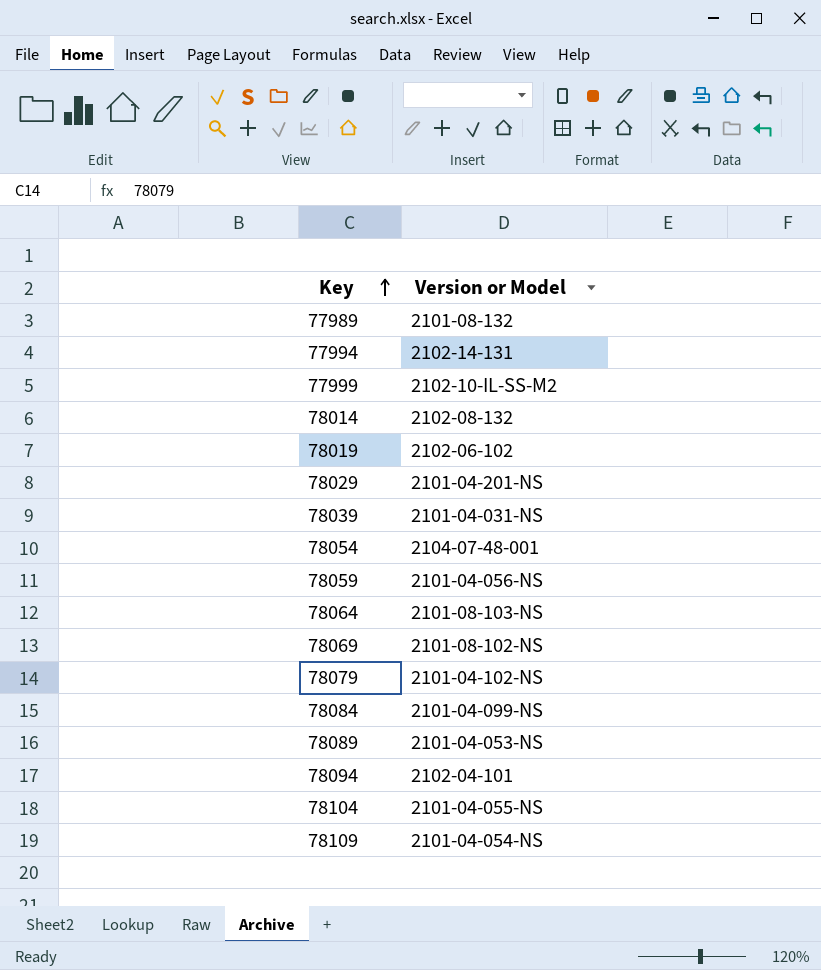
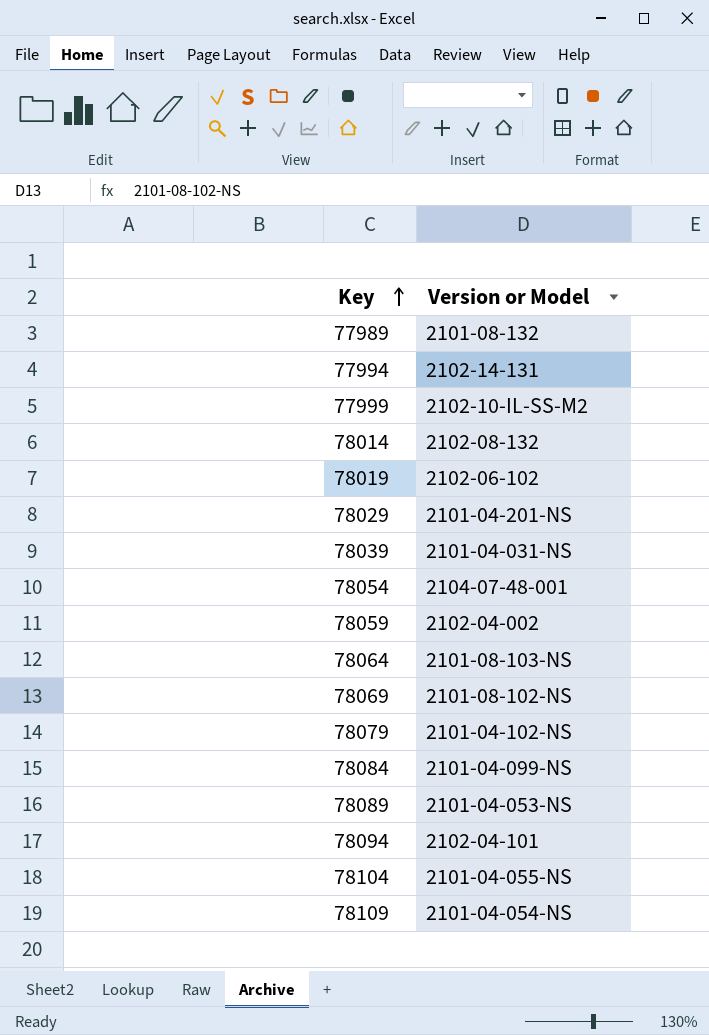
78059 | Version or Model: 2101-04-056-NS -> 2102-04-002

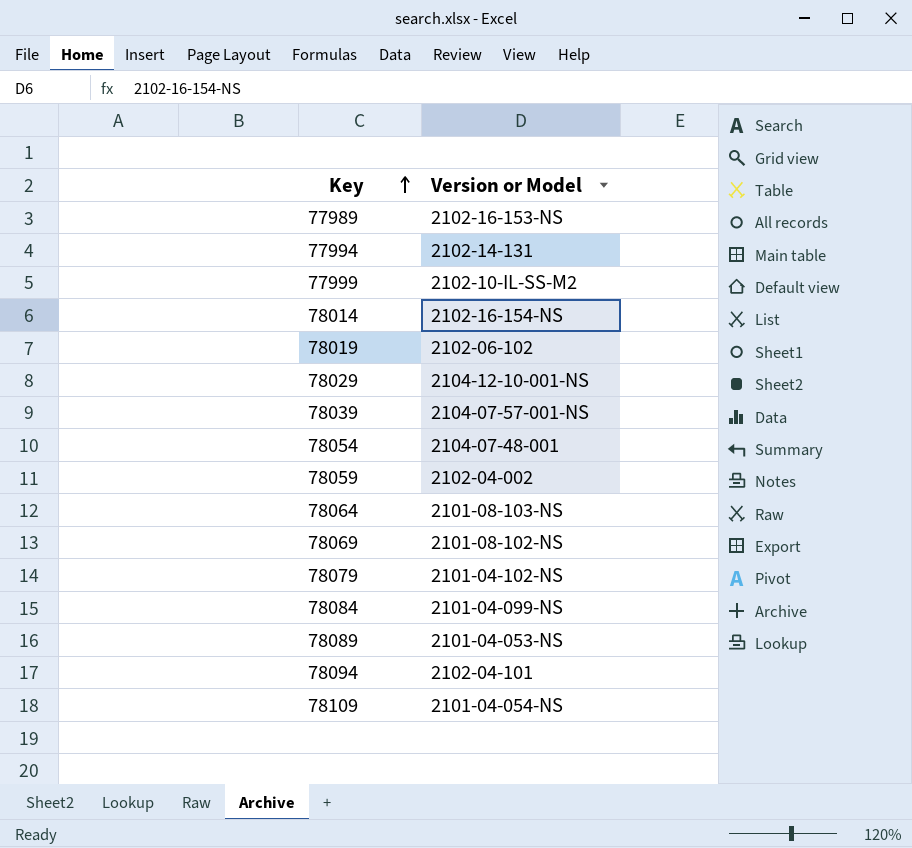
row 78104: 2101-04-055-NS -> none
77989 | Version or Model: 2101-08-132 -> 2102-16-153-NS
78014 | Version or Model: 2102-08-132 -> 2102-16-154-NS
78029 | Version or Model: 2101-04-201-NS -> 2104-12-10-001-NS
78039 | Version or Model: 2101-04-031-NS -> 2104-07-57-001-NS

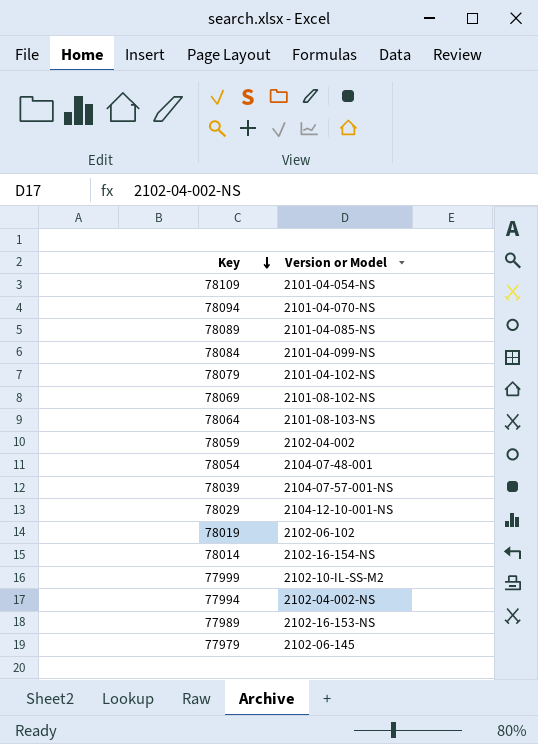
row order: Key ascending -> Key descending
78094 | Version or Model: 2102-04-101 -> 2101-04-070-NS
78089 | Version or Model: 2101-04-053-NS -> 2101-04-085-NS
77994 | Version or Model: 2102-14-131 -> 2102-04-002-NS
row 77979: none -> 2102-06-145

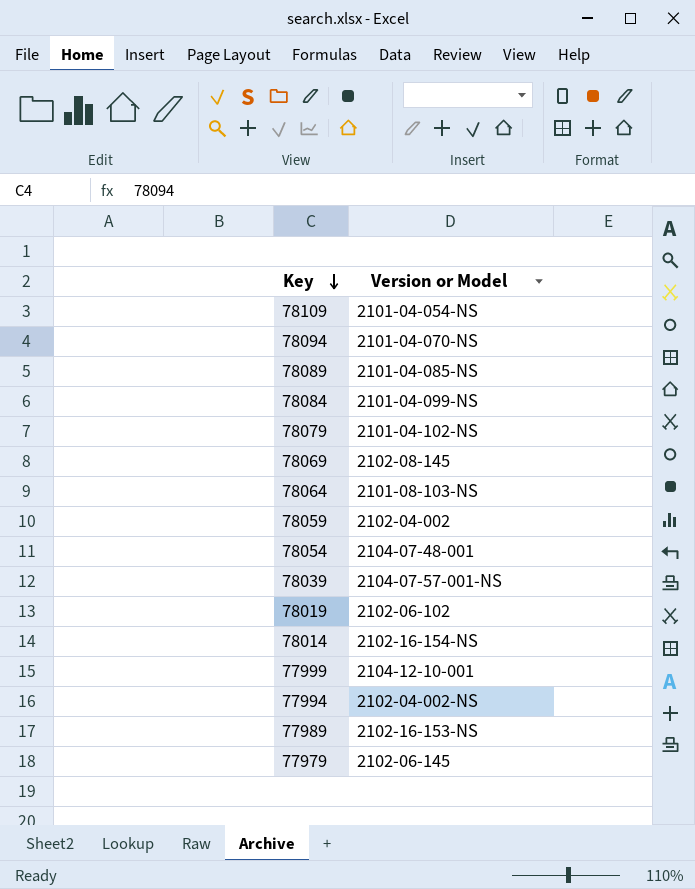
row 78029: 2104-12-10-001-NS -> none
78069 | Version or Model: 2101-08-102-NS -> 2102-08-145
77999 | Version or Model: 2102-10-IL-SS-M2 -> 2104-12-10-001

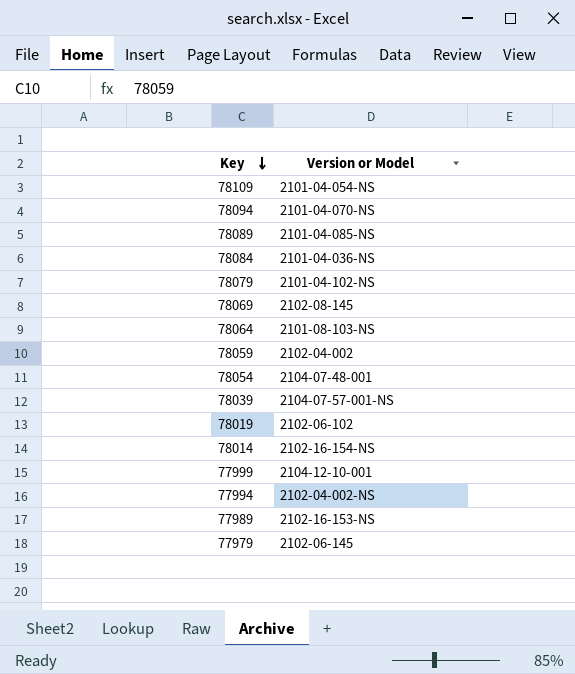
78084 | Version or Model: 2101-04-099-NS -> 2101-04-036-NS

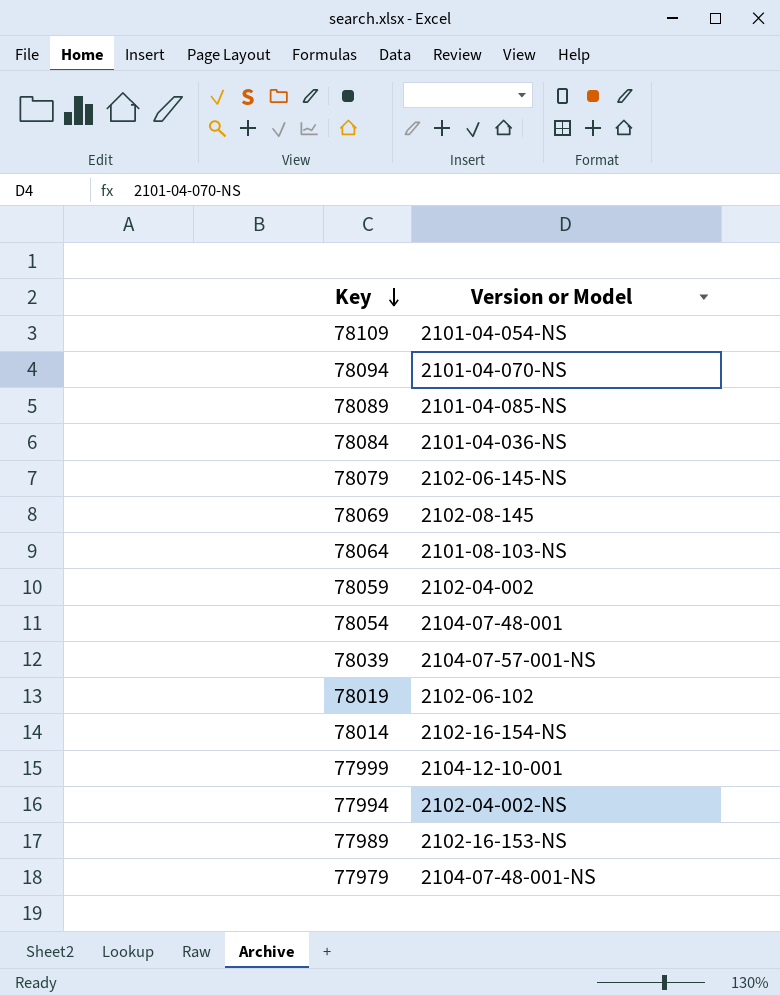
78079 | Version or Model: 2101-04-102-NS -> 2102-06-145-NS
77979 | Version or Model: 2102-06-145 -> 2104-07-48-001-NS

